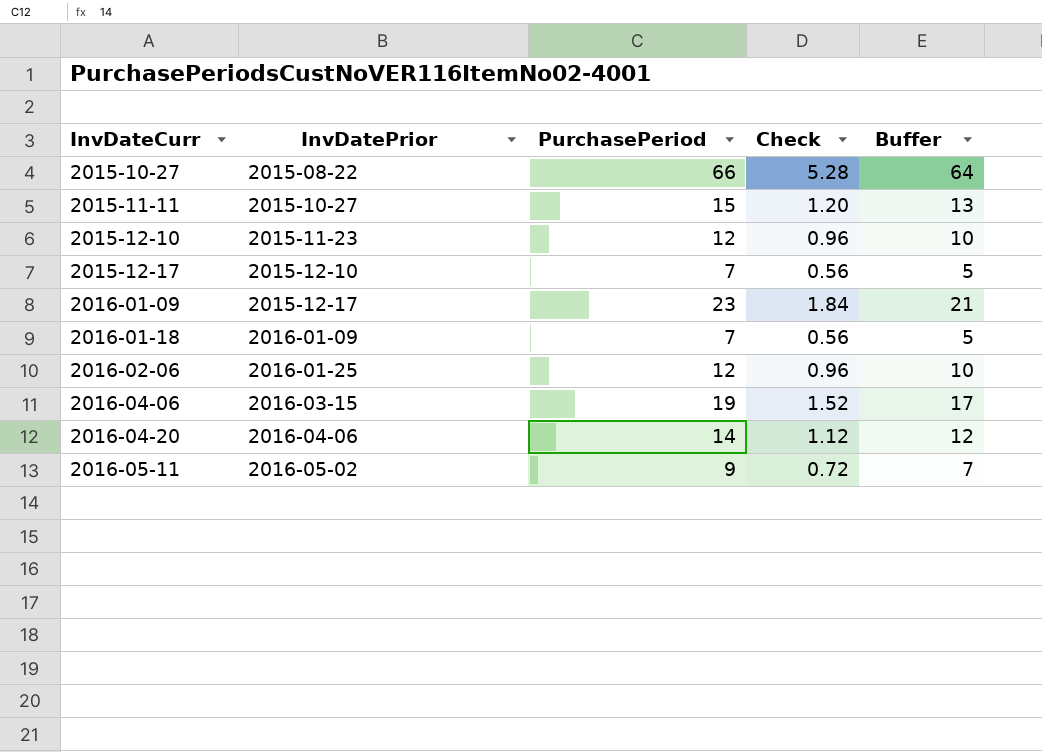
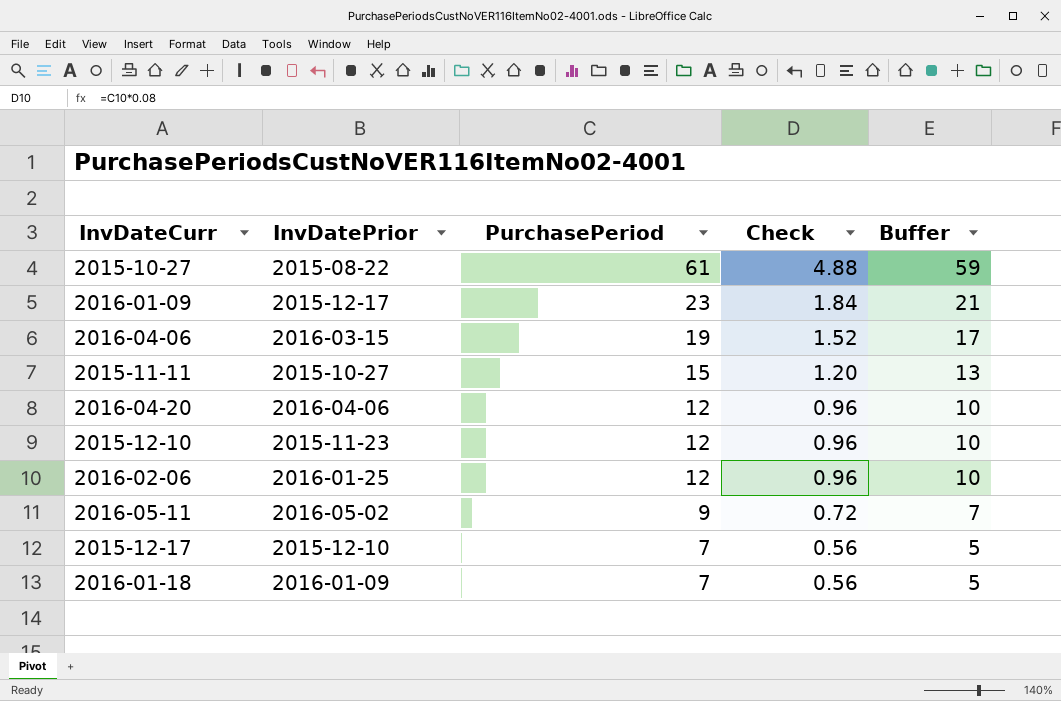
row order: InvDateCurr ascending -> PurchasePeriod descending
2015-10-27 | PurchasePeriod: 66 -> 61
2015-10-27 | Check: 5.28 -> 4.88
2015-10-27 | Buffer: 64 -> 59
2016-04-20 | PurchasePeriod: 14 -> 12
2016-04-20 | Check: 1.12 -> 0.96
2016-04-20 | Buffer: 12 -> 10

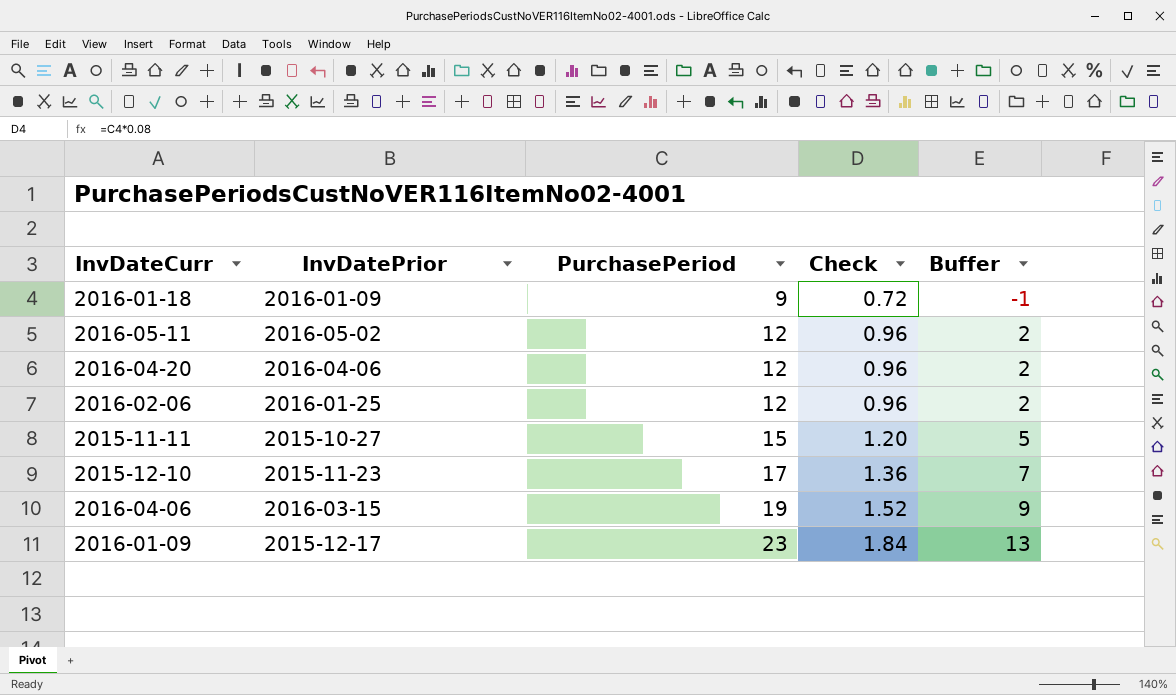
row order: PurchasePeriod descending -> PurchasePeriod ascending
column Buffer | formula: [PurchasePeriod] - 2 -> [PurchasePeriod] - 10
row 2015-10-27: 2015-08-22 | 61 | 4.88 | 59 -> none
row 2015-12-17: 2015-12-10 | 7 | 0.56 | 5 -> none
2016-01-18 | PurchasePeriod: 7 -> 9
2016-01-18 | Check: 0.56 -> 0.72
2016-05-11 | PurchasePeriod: 9 -> 12
2016-05-11 | Check: 0.72 -> 0.96
2015-12-10 | PurchasePeriod: 12 -> 17
2015-12-10 | Check: 0.96 -> 1.36

